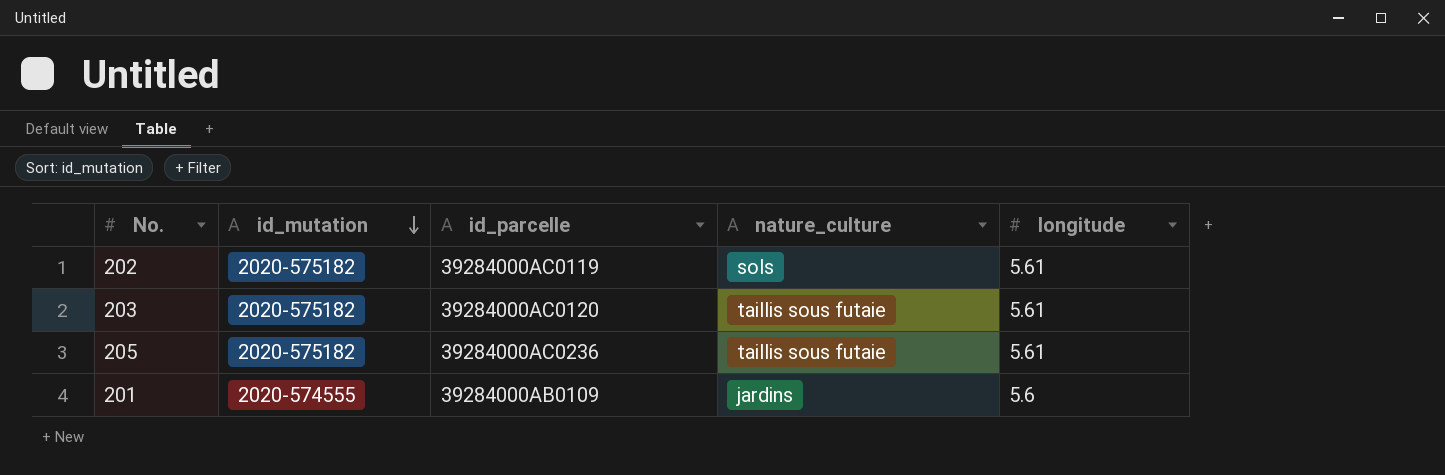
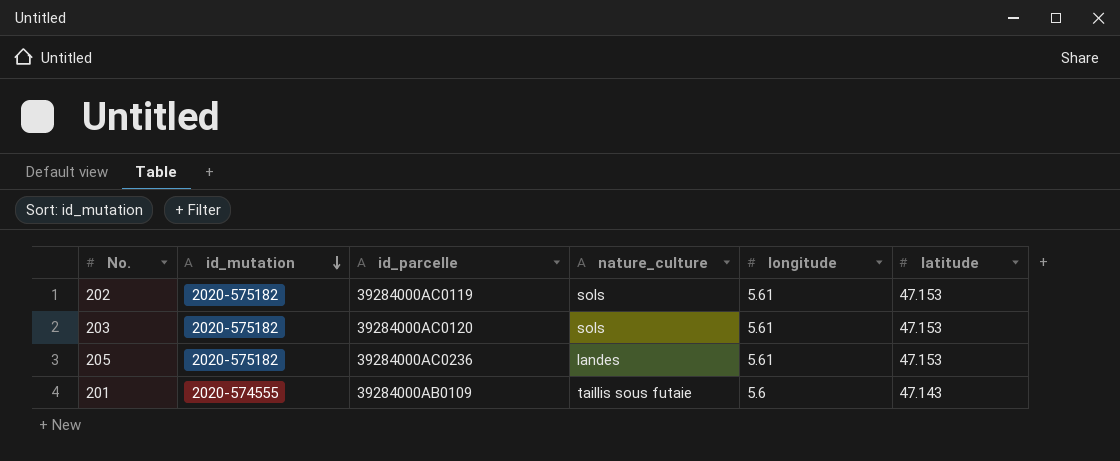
column latitude | position: none -> 6
203 | nature_culture: taillis sous futaie -> sols
205 | nature_culture: taillis sous futaie -> landes
201 | nature_culture: jardins -> taillis sous futaie

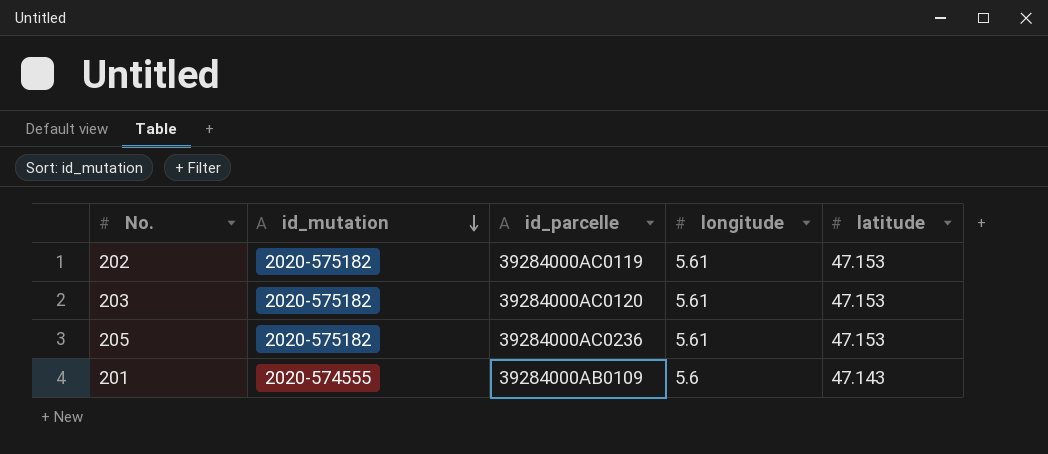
column nature_culture | position: 4 -> none

